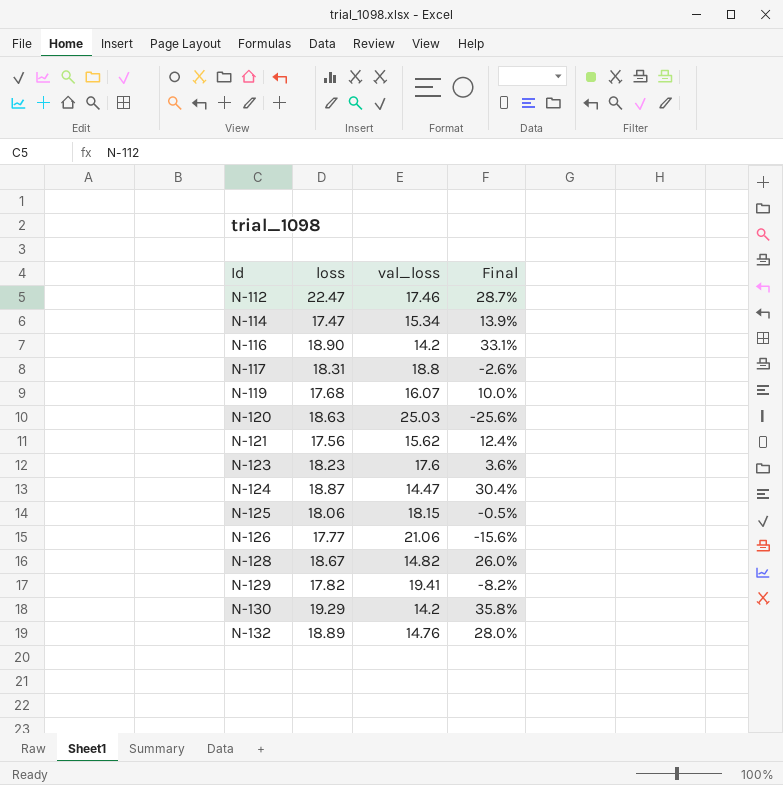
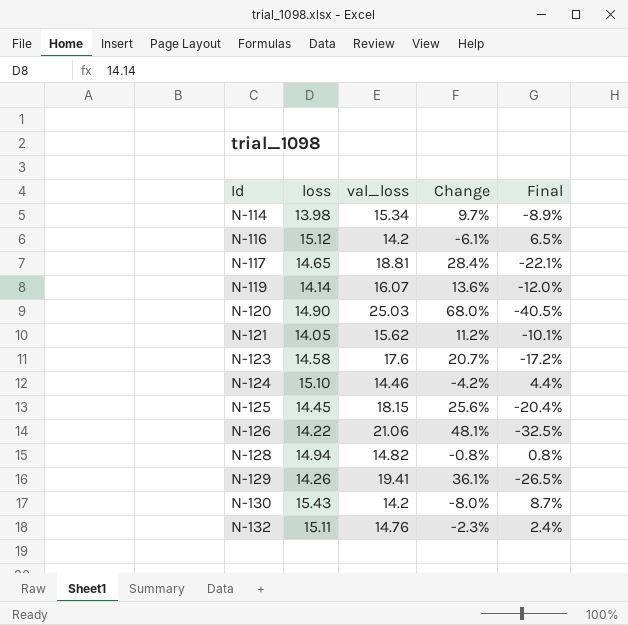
column Change | formula: none -> ([val_loss] - [loss]) / [loss]
row N-112: 22.47 | 17.46 | 28.7% -> none
N-114 | loss: 17.47 -> 13.98
N-114 | Final: 13.9% -> -8.9%
N-116 | loss: 18.90 -> 15.12
N-116 | Final: 33.1% -> 6.5%
N-117 | loss: 18.31 -> 14.65
N-117 | val_loss: 18.8 -> 18.81
N-117 | Final: -2.6% -> -22.1%
N-119 | loss: 17.68 -> 14.14
N-119 | Final: 10.0% -> -12.0%
N-120 | loss: 18.63 -> 14.90
N-120 | Final: -25.6% -> -40.5%
N-121 | loss: 17.56 -> 14.05
N-121 | Final: 12.4% -> -10.1%
N-123 | loss: 18.23 -> 14.58
N-123 | Final: 3.6% -> -17.2%
N-124 | loss: 18.87 -> 15.10
N-124 | val_loss: 14.47 -> 14.46
N-124 | Final: 30.4% -> 4.4%
N-125 | loss: 18.06 -> 14.45
N-125 | Final: -0.5% -> -20.4%
N-126 | loss: 17.77 -> 14.22
N-126 | Final: -15.6% -> -32.5%
N-128 | loss: 18.67 -> 14.94
N-128 | Final: 26.0% -> 0.8%
N-129 | loss: 17.82 -> 14.26
N-129 | Final: -8.2% -> -26.5%
N-130 | loss: 19.29 -> 15.43
N-130 | Final: 35.8% -> 8.7%
N-132 | loss: 18.89 -> 15.11
N-132 | Final: 28.0% -> 2.4%

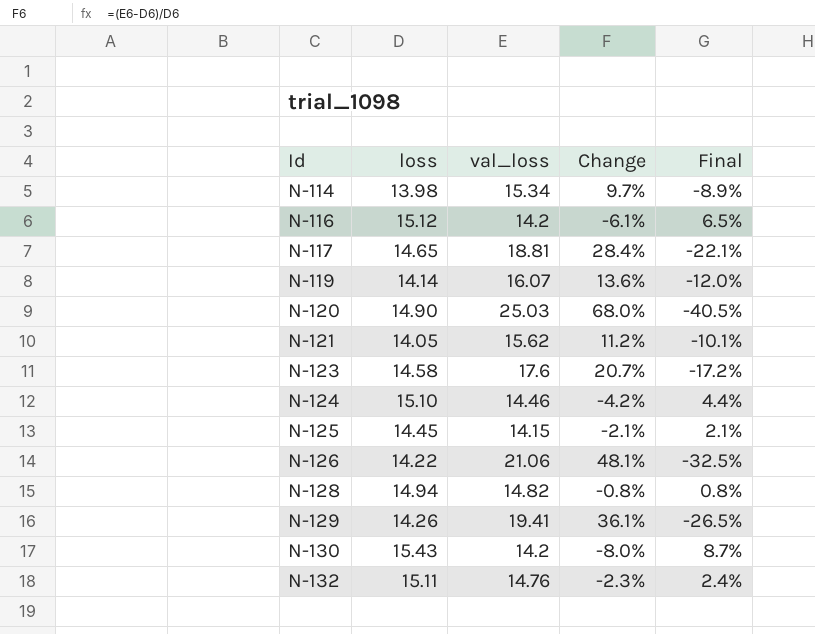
N-125 | val_loss: 18.15 -> 14.15
N-125 | Change: 25.6% -> -2.1%
N-125 | Final: -20.4% -> 2.1%

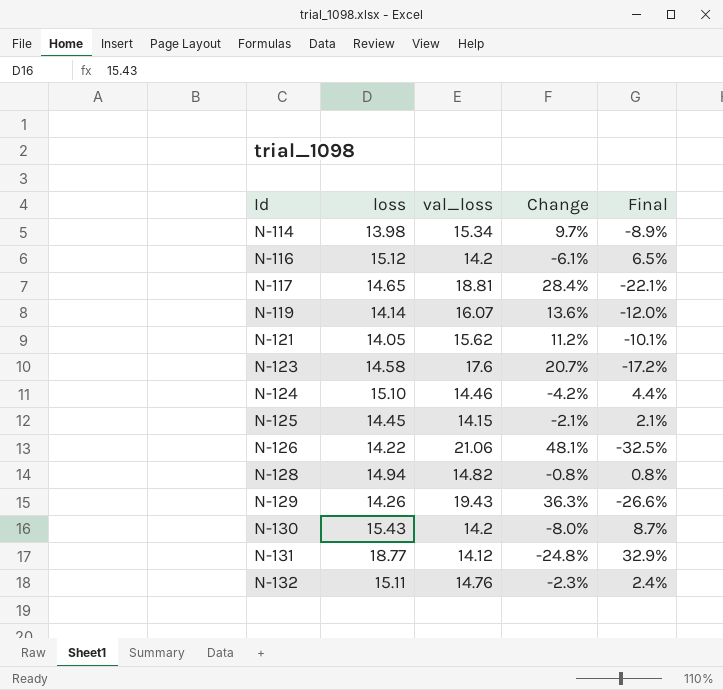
row N-120: 14.90 | 25.03 | 68.0% | -40.5% -> none
N-129 | val_loss: 19.41 -> 19.43
N-129 | Change: 36.1% -> 36.3%
N-129 | Final: -26.5% -> -26.6%
row N-131: none -> 18.77 | 14.12 | -24.8% | 32.9%

